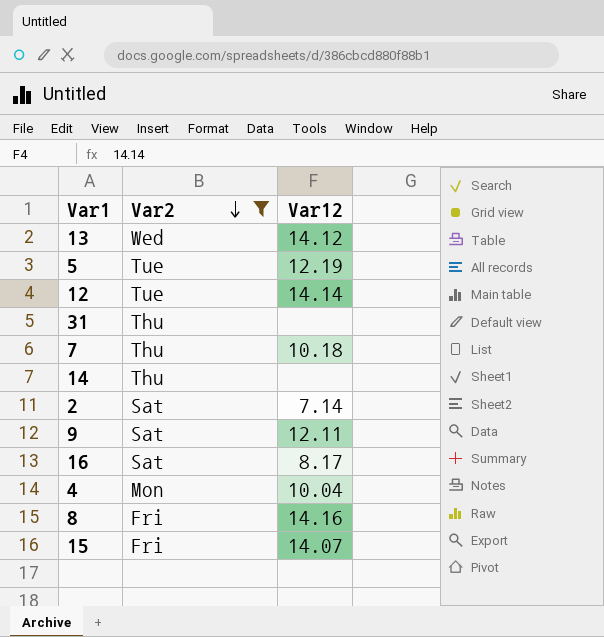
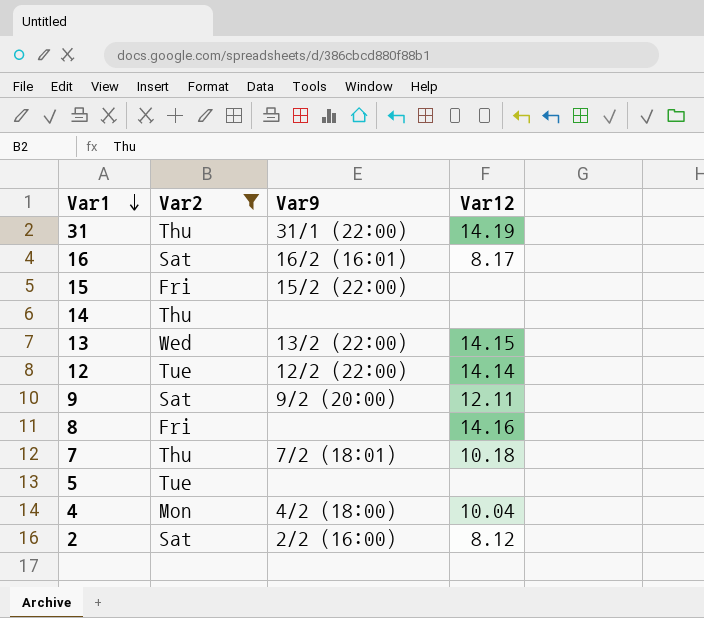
row order: Var2 descending -> Var1 descending
column Var9 | position: none -> 3
31 | Var12: none -> 14.19
15 | Var12: 14.07 -> none
13 | Var12: 14.12 -> 14.15
5 | Var12: 12.19 -> none
2 | Var12: 7.14 -> 8.12

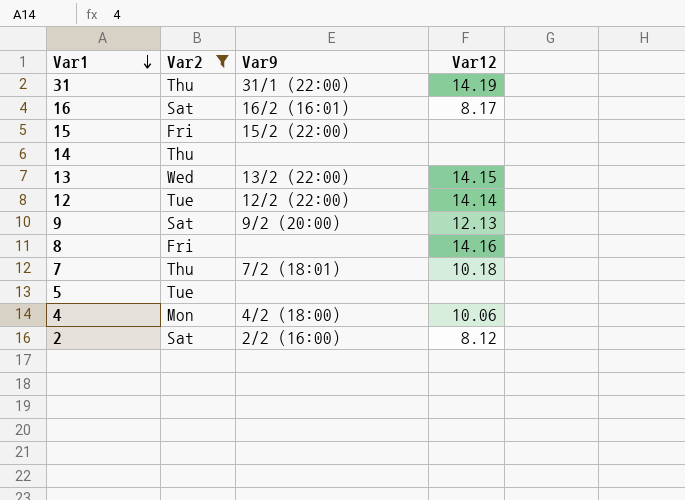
9 | Var12: 12.11 -> 12.13
4 | Var12: 10.04 -> 10.06

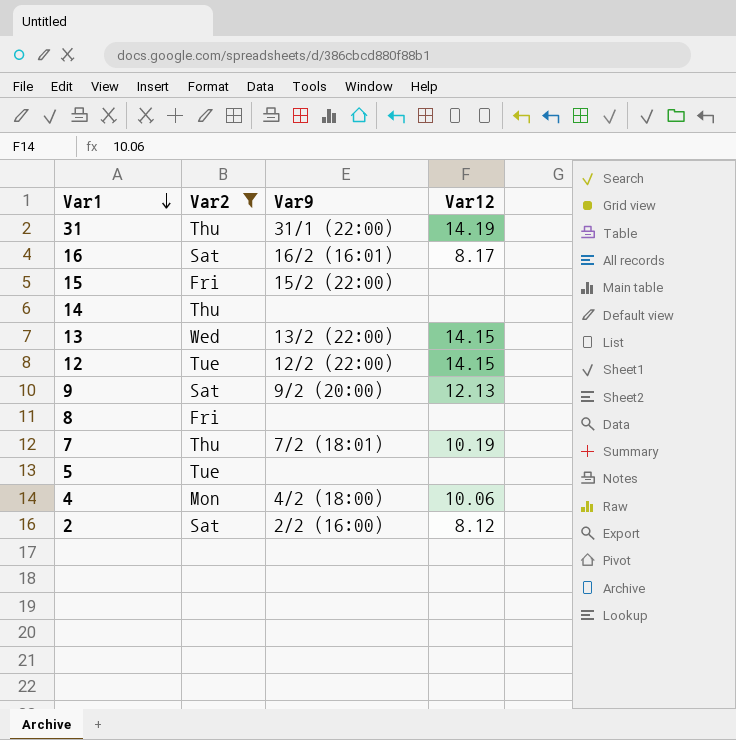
12 | Var12: 14.14 -> 14.15
8 | Var12: 14.16 -> none
7 | Var12: 10.18 -> 10.19

